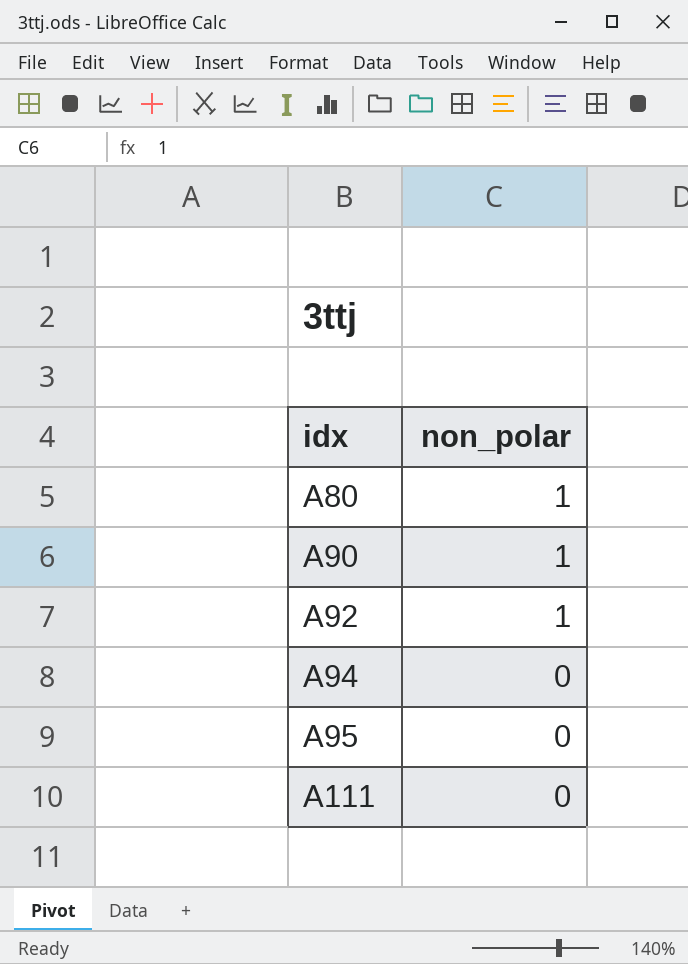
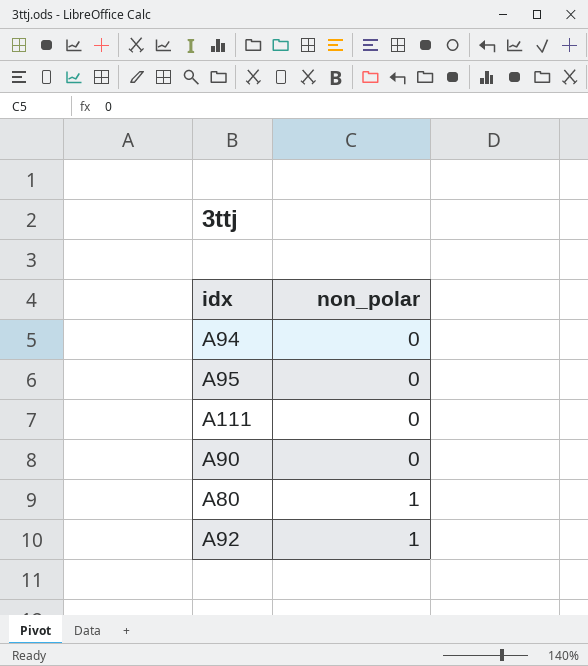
row order: idx ascending -> non_polar ascending
A90 | non_polar: 1 -> 0

